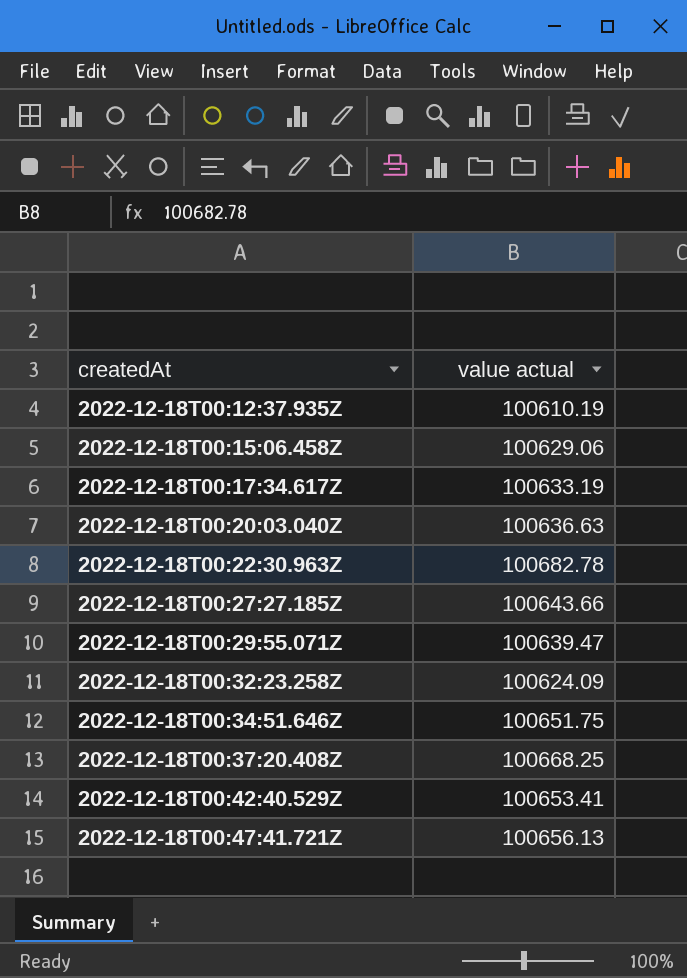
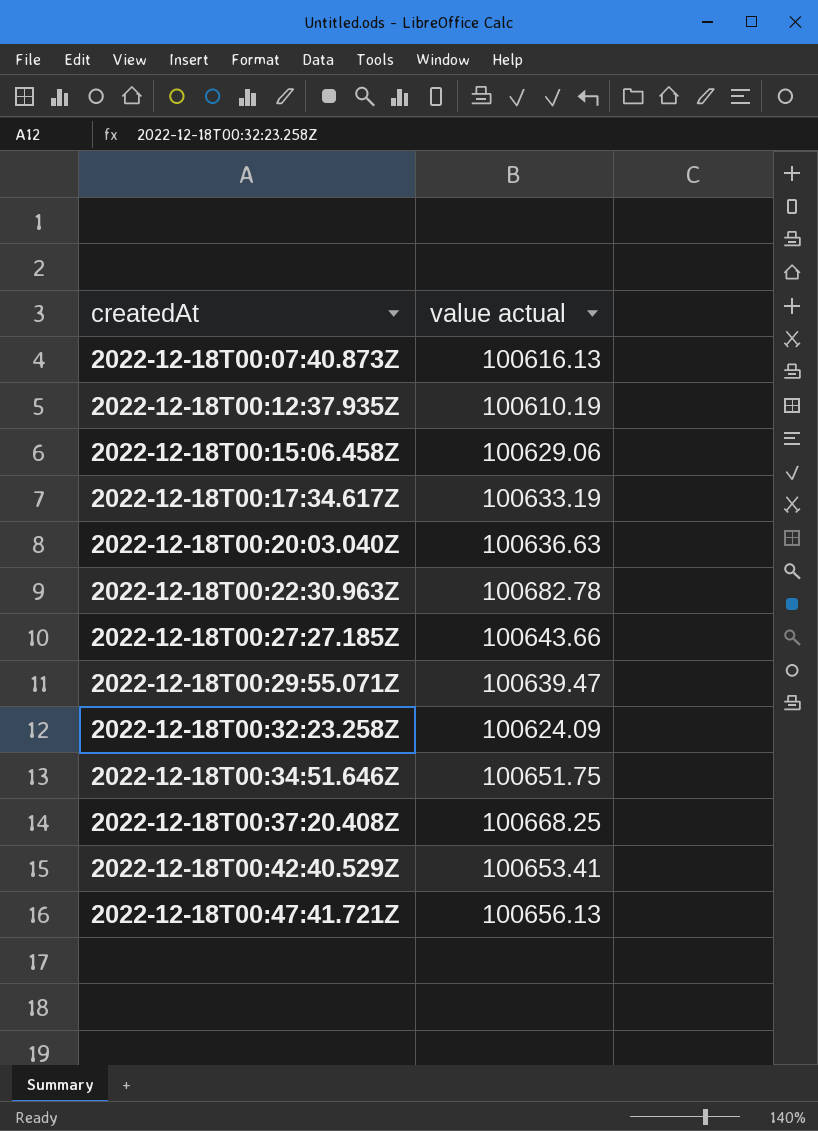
row 2022-12-18T00:07:40.873Z: none -> 100616.13

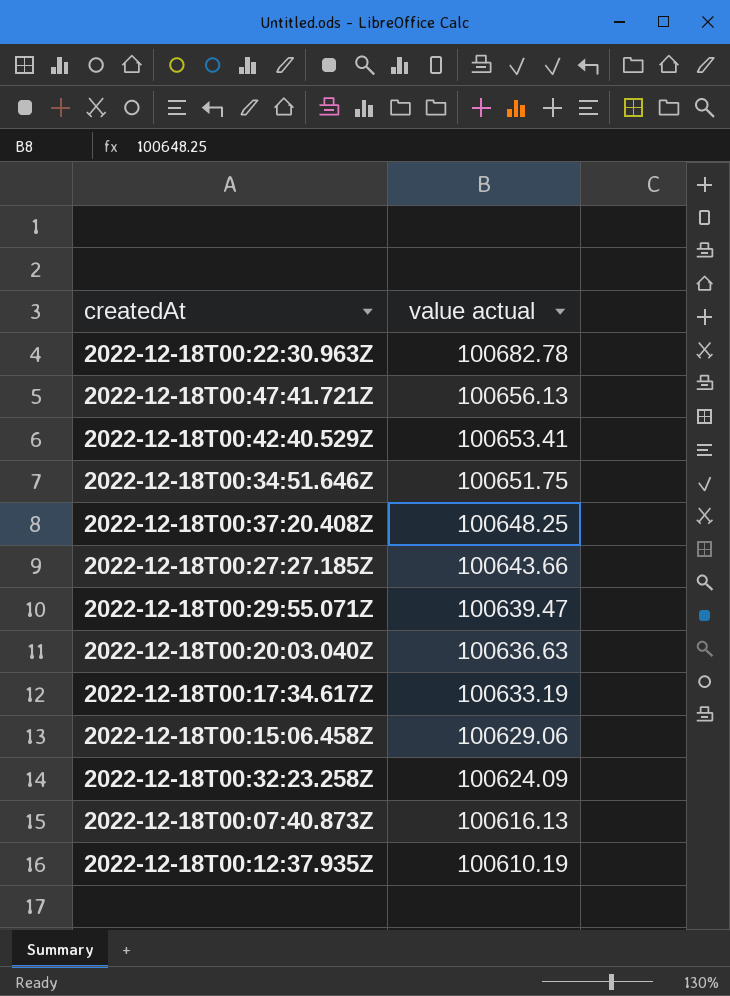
row order: createdAt ascending -> value actual descending
2022-12-18T00:37:20.408Z | value actual: 100668.25 -> 100648.25

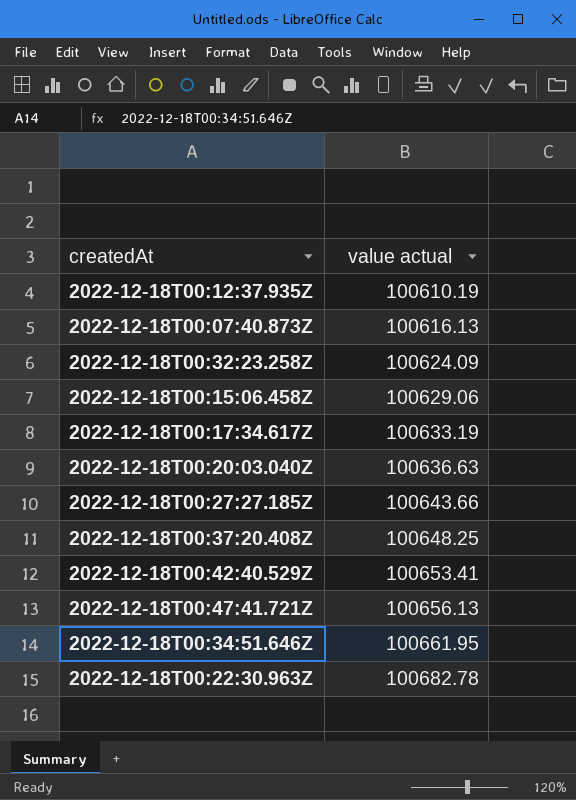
row order: value actual descending -> value actual ascending
row 2022-12-18T00:29:55.071Z: 100639.47 -> none
2022-12-18T00:34:51.646Z | value actual: 100651.75 -> 100661.95

